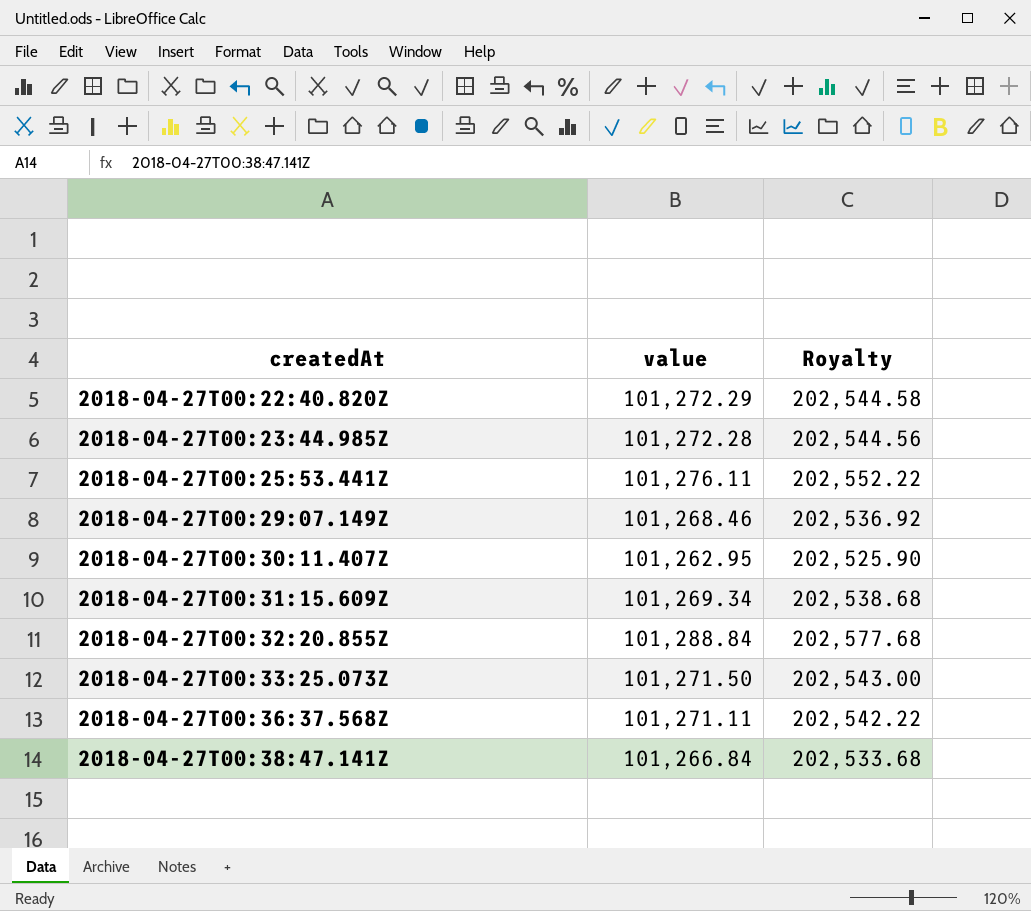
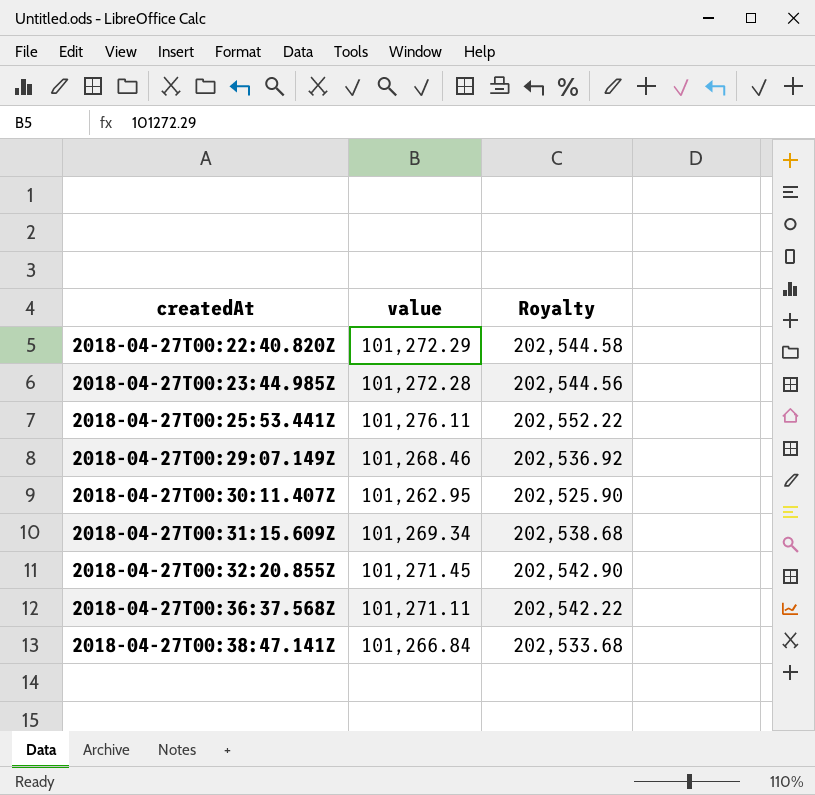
row 2018-04-27T00:33:25.073Z: 101,271.50 | 202,543.00 -> none
2018-04-27T00:32:20.855Z | value: 101,288.84 -> 101,271.45
2018-04-27T00:32:20.855Z | Royalty: 202,577.68 -> 202,542.90

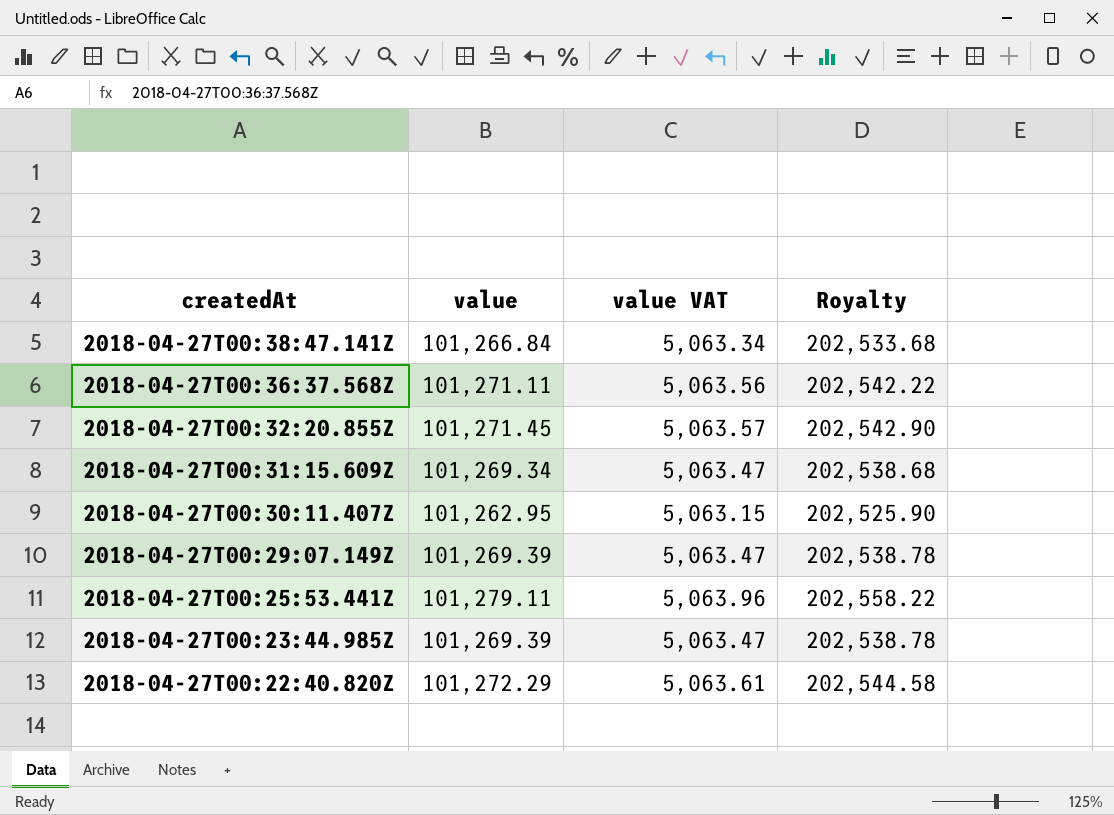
row order: createdAt ascending -> createdAt descending
column value VAT | formula: none -> [value] * 0.05
2018-04-27T00:29:07.149Z | value: 101,268.46 -> 101,269.39
2018-04-27T00:29:07.149Z | Royalty: 202,536.92 -> 202,538.78
2018-04-27T00:25:53.441Z | value: 101,276.11 -> 101,279.11
2018-04-27T00:25:53.441Z | Royalty: 202,552.22 -> 202,558.22
2018-04-27T00:23:44.985Z | value: 101,272.28 -> 101,269.39
2018-04-27T00:23:44.985Z | Royalty: 202,544.56 -> 202,538.78

